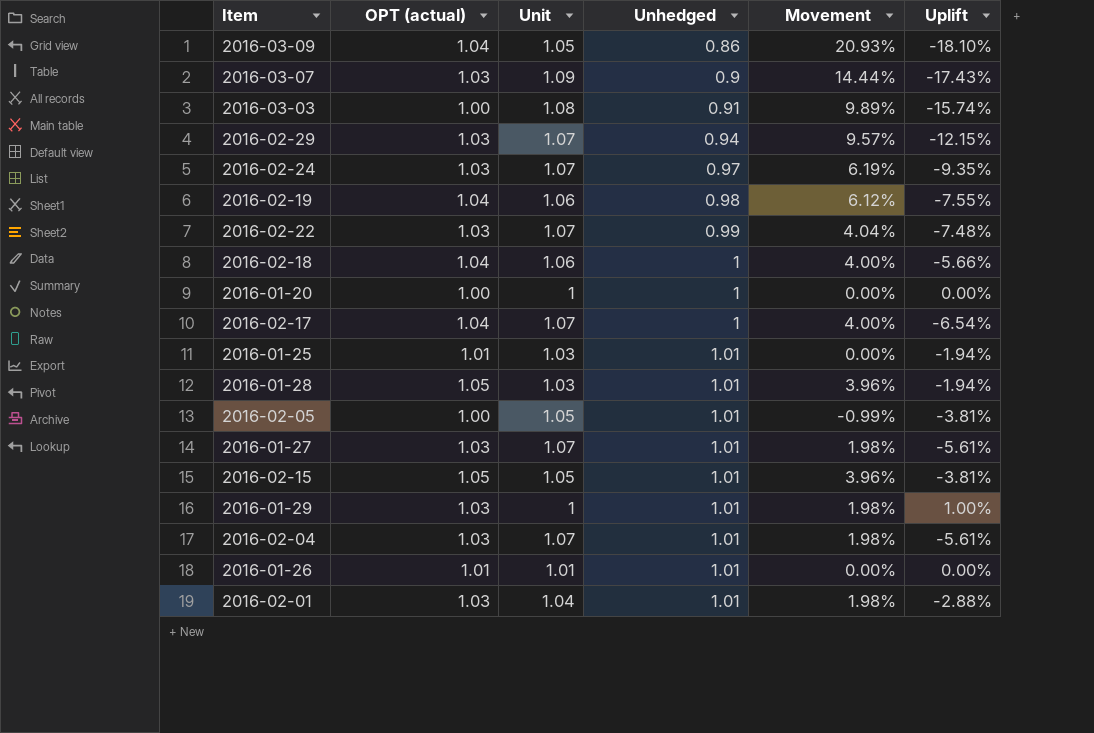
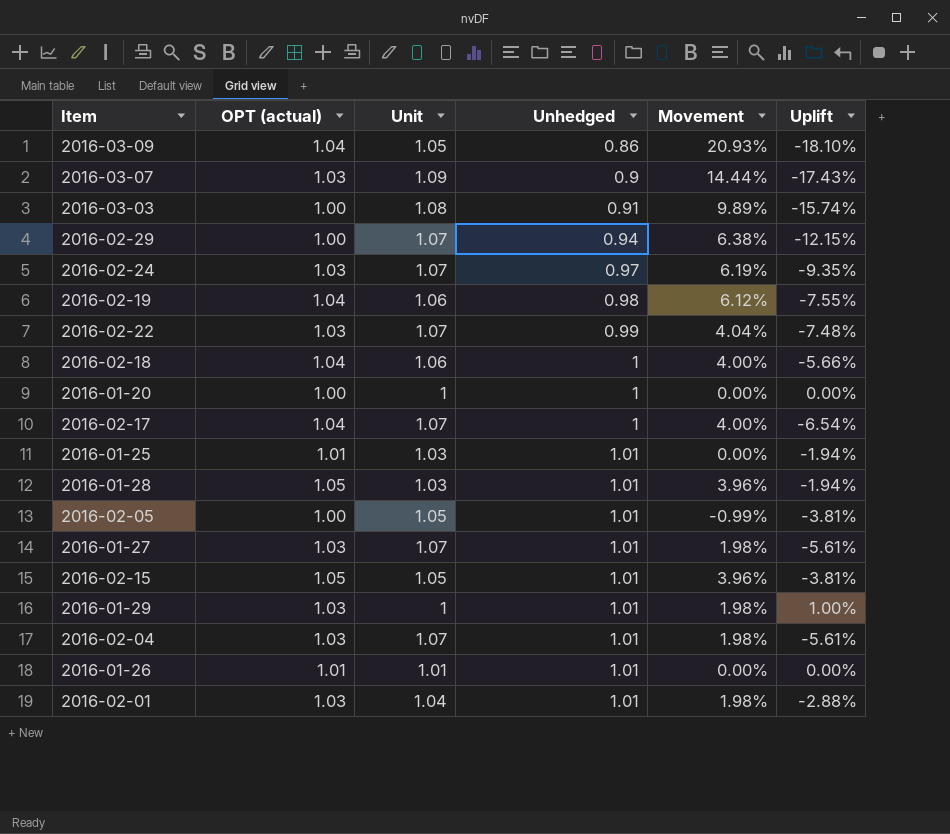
2016-02-29 | OPT (actual): 1.03 -> 1.00
2016-02-29 | Movement: 9.57% -> 6.38%

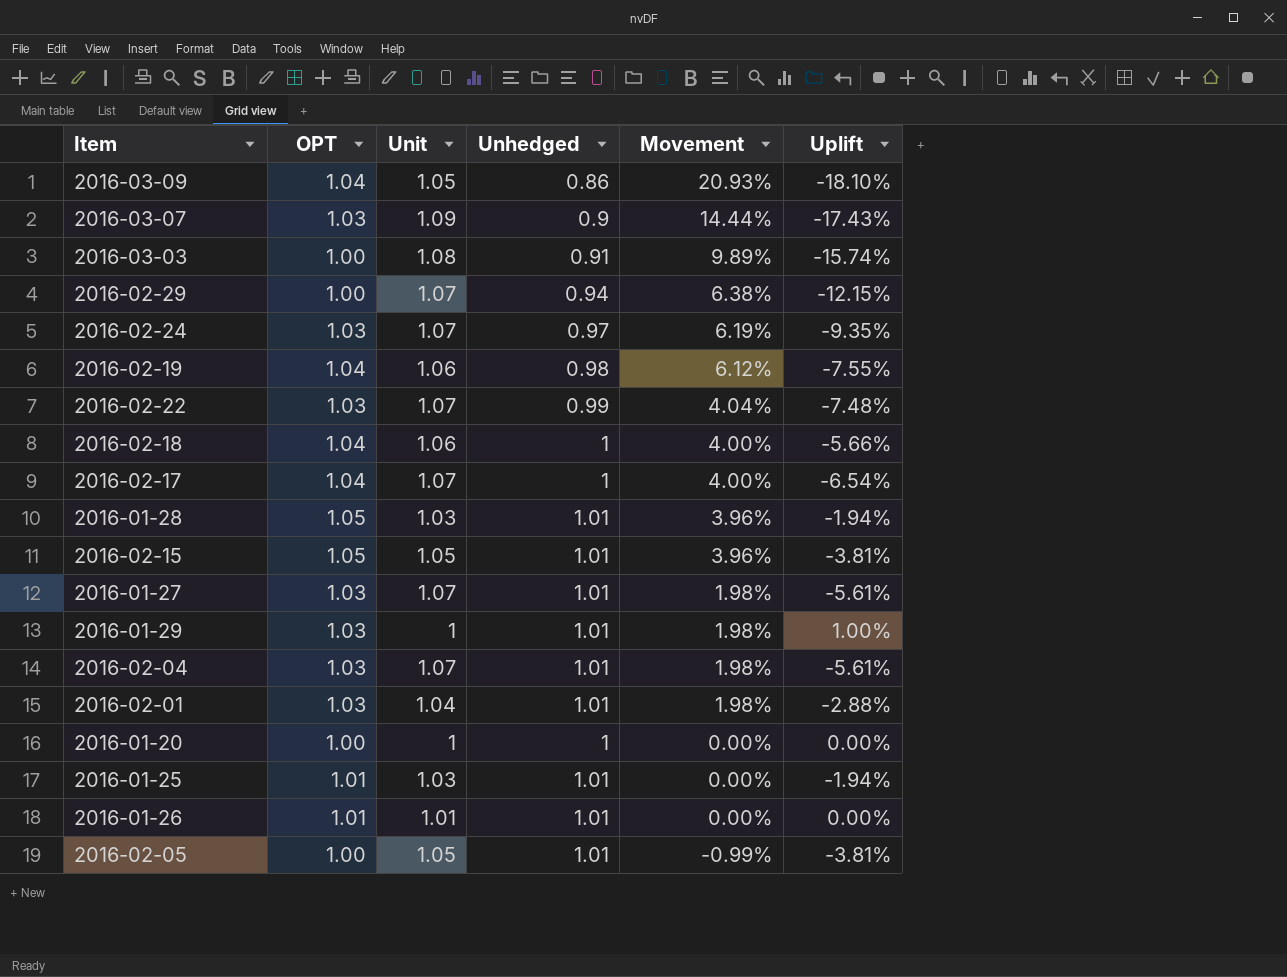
row order: Unhedged ascending -> Movement descending
column name: OPT (actual) -> OPT

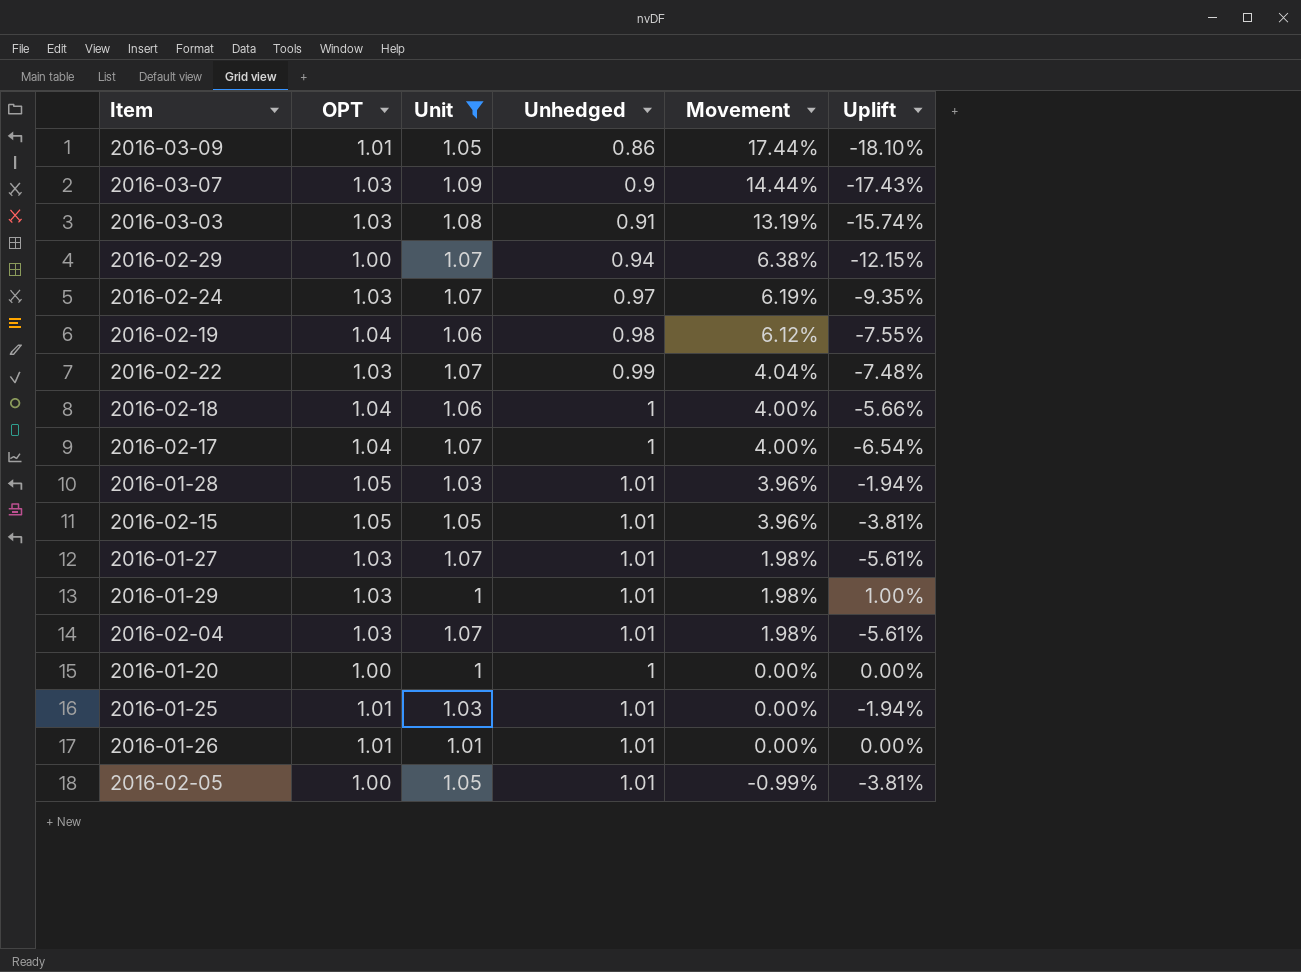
filter: none -> Unit != 1.04
2016-03-09 | OPT: 1.04 -> 1.01
2016-03-09 | Movement: 20.93% -> 17.44%
2016-03-03 | OPT: 1.00 -> 1.03
2016-03-03 | Movement: 9.89% -> 13.19%

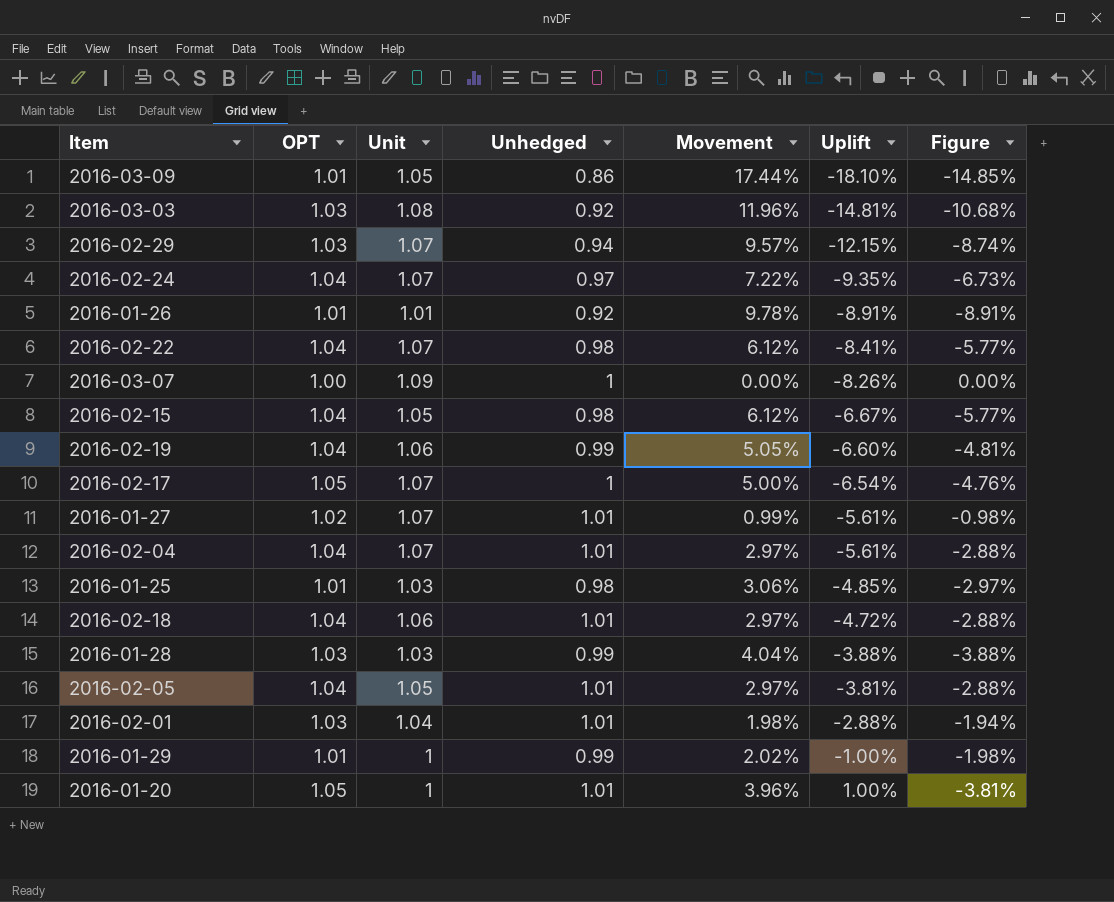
filter: Unit != 1.04 -> none
row order: Movement descending -> Uplift ascending
column Figure | formula: none -> ([Unhedged] - [OPT]) / [OPT]
2016-03-03 | Unhedged: 0.91 -> 0.92
2016-03-03 | Movement: 13.19% -> 11.96%
2016-03-03 | Uplift: -15.74% -> -14.81%
2016-02-29 | OPT: 1.00 -> 1.03
2016-02-29 | Movement: 6.38% -> 9.57%
2016-02-24 | OPT: 1.03 -> 1.04
2016-02-24 | Movement: 6.19% -> 7.22%
2016-01-26 | Unhedged: 1.01 -> 0.92
2016-01-26 | Movement: 0.00% -> 9.78%
2016-01-26 | Uplift: 0.00% -> -8.91%
2016-02-22 | OPT: 1.03 -> 1.04
2016-02-22 | Unhedged: 0.99 -> 0.98
2016-02-22 | Movement: 4.04% -> 6.12%
2016-02-22 | Uplift: -7.48% -> -8.41%
2016-03-07 | OPT: 1.03 -> 1.00
2016-03-07 | Unhedged: 0.9 -> 1
2016-03-07 | Movement: 14.44% -> 0.00%
2016-03-07 | Uplift: -17.43% -> -8.26%
2016-02-15 | OPT: 1.05 -> 1.04
2016-02-15 | Unhedged: 1.01 -> 0.98
2016-02-15 | Movement: 3.96% -> 6.12%
2016-02-15 | Uplift: -3.81% -> -6.67%
2016-02-19 | Unhedged: 0.98 -> 0.99
2016-02-19 | Movement: 6.12% -> 5.05%
2016-02-19 | Uplift: -7.55% -> -6.60%
2016-02-17 | OPT: 1.04 -> 1.05
2016-02-17 | Movement: 4.00% -> 5.00%
2016-01-27 | OPT: 1.03 -> 1.02
2016-01-27 | Movement: 1.98% -> 0.99%
2016-02-04 | OPT: 1.03 -> 1.04
2016-02-04 | Movement: 1.98% -> 2.97%
2016-01-25 | Unhedged: 1.01 -> 0.98
2016-01-25 | Movement: 0.00% -> 3.06%
2016-01-25 | Uplift: -1.94% -> -4.85%
2016-02-18 | Unhedged: 1 -> 1.01
2016-02-18 | Movement: 4.00% -> 2.97%
2016-02-18 | Uplift: -5.66% -> -4.72%
2016-01-28 | OPT: 1.05 -> 1.03
2016-01-28 | Unhedged: 1.01 -> 0.99
2016-01-28 | Movement: 3.96% -> 4.04%
2016-01-28 | Uplift: -1.94% -> -3.88%
2016-02-05 | OPT: 1.00 -> 1.04
2016-02-05 | Movement: -0.99% -> 2.97%
2016-01-29 | OPT: 1.03 -> 1.01
2016-01-29 | Unhedged: 1.01 -> 0.99
2016-01-29 | Movement: 1.98% -> 2.02%
2016-01-29 | Uplift: 1.00% -> -1.00%
2016-01-20 | OPT: 1.00 -> 1.05
2016-01-20 | Unhedged: 1 -> 1.01
2016-01-20 | Movement: 0.00% -> 3.96%
2016-01-20 | Uplift: 0.00% -> 1.00%

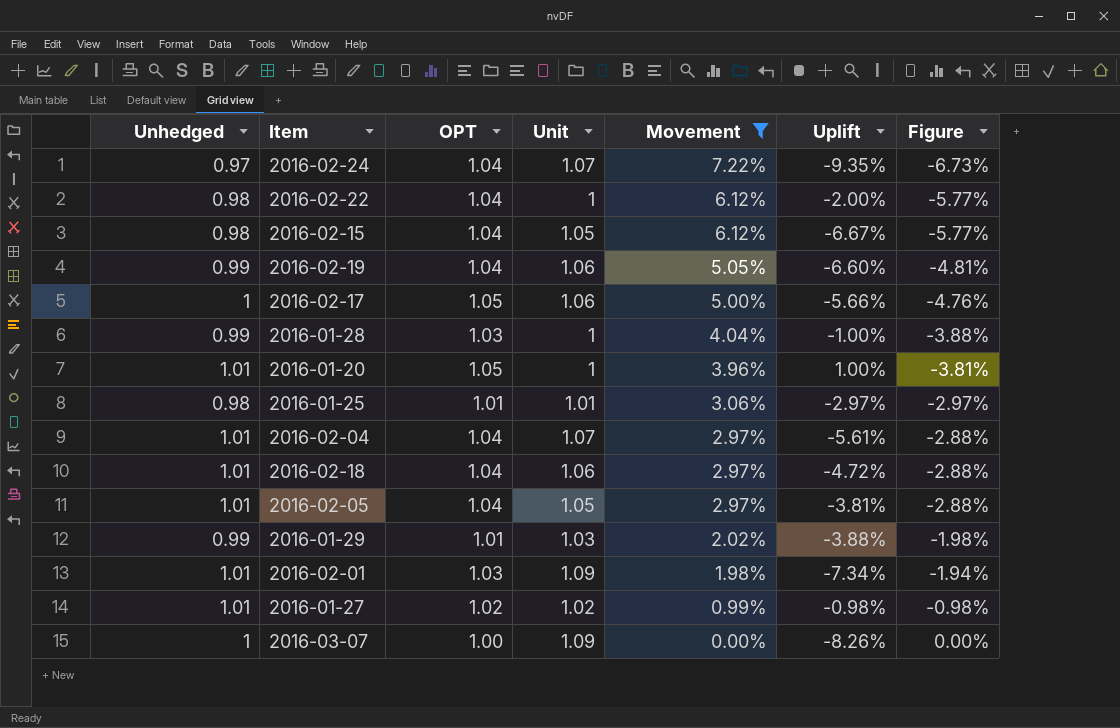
filter: none -> Movement <= 7.22%
row order: Uplift ascending -> Movement descending
column Unhedged | position: 4 -> 1
2016-02-22 | Unit: 1.07 -> 1
2016-02-22 | Uplift: -8.41% -> -2.00%
2016-02-17 | Unit: 1.07 -> 1.06
2016-02-17 | Uplift: -6.54% -> -5.66%
2016-01-28 | Unit: 1.03 -> 1
2016-01-28 | Uplift: -3.88% -> -1.00%
2016-01-25 | Unit: 1.03 -> 1.01
2016-01-25 | Uplift: -4.85% -> -2.97%
2016-01-29 | Unit: 1 -> 1.03
2016-01-29 | Uplift: -1.00% -> -3.88%
2016-02-01 | Unit: 1.04 -> 1.09
2016-02-01 | Uplift: -2.88% -> -7.34%
2016-01-27 | Unit: 1.07 -> 1.02
2016-01-27 | Uplift: -5.61% -> -0.98%

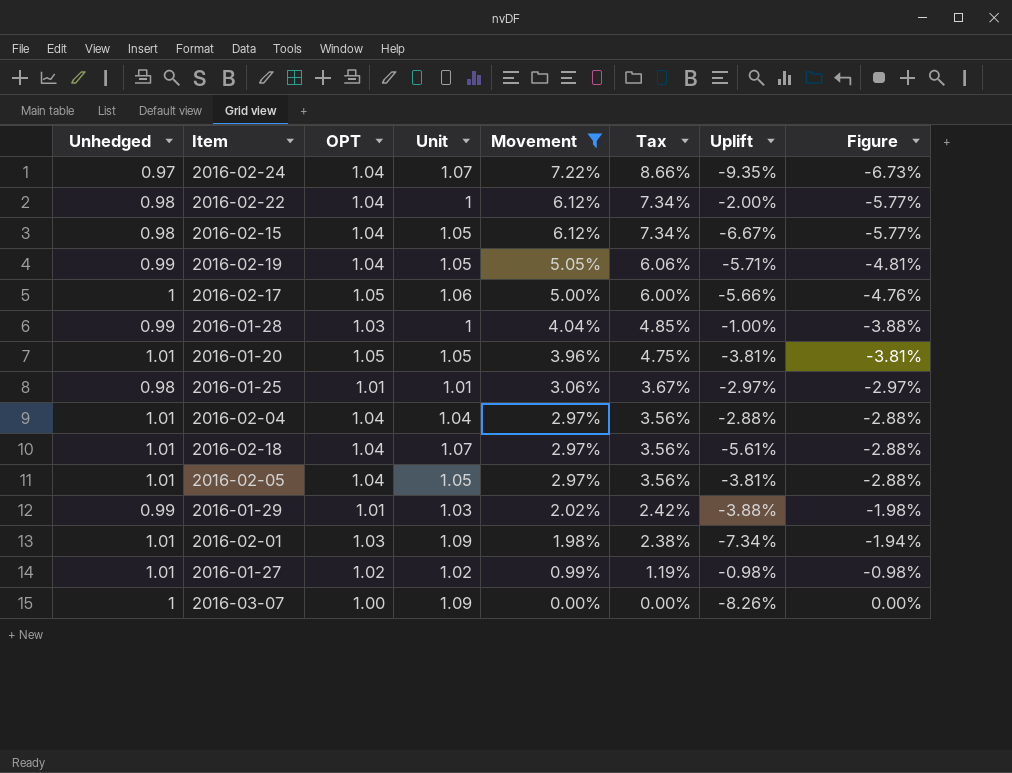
column Tax | formula: none -> [Movement] * 1.2
2016-02-19 | Unit: 1.06 -> 1.05
2016-02-19 | Uplift: -6.60% -> -5.71%
2016-01-20 | Unit: 1 -> 1.05
2016-01-20 | Uplift: 1.00% -> -3.81%
2016-02-04 | Unit: 1.07 -> 1.04
2016-02-04 | Uplift: -5.61% -> -2.88%
2016-02-18 | Unit: 1.06 -> 1.07
2016-02-18 | Uplift: -4.72% -> -5.61%

